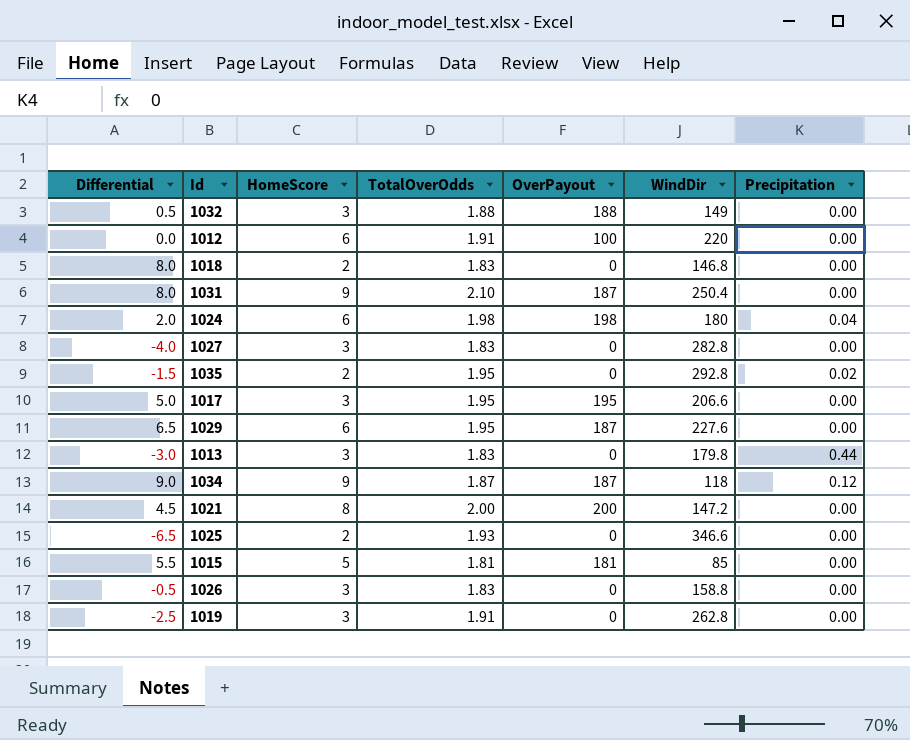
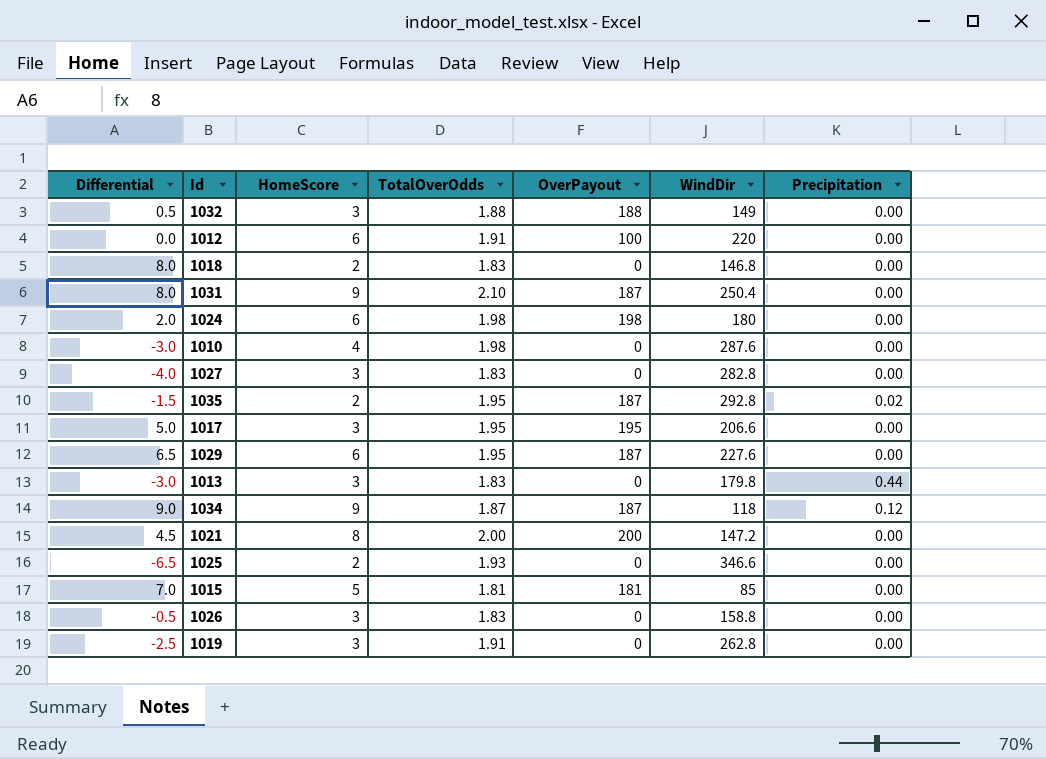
1024 | Precipitation: 0.04 -> 0.00
row 1010: none -> -3.0 | 4 | 1.98 | 0 | 287.6 | 0.00
1035 | OverPayout: 0 -> 187
1015 | Differential: 5.5 -> 7.0

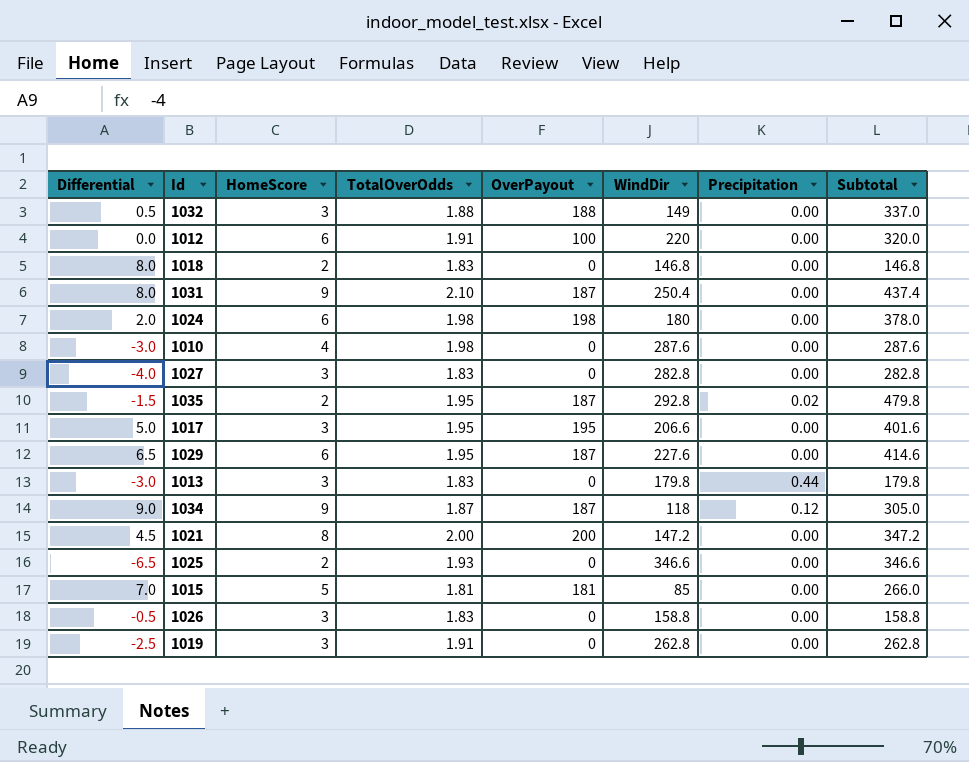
column Subtotal | formula: none -> [OverPayout] + [WindDir]

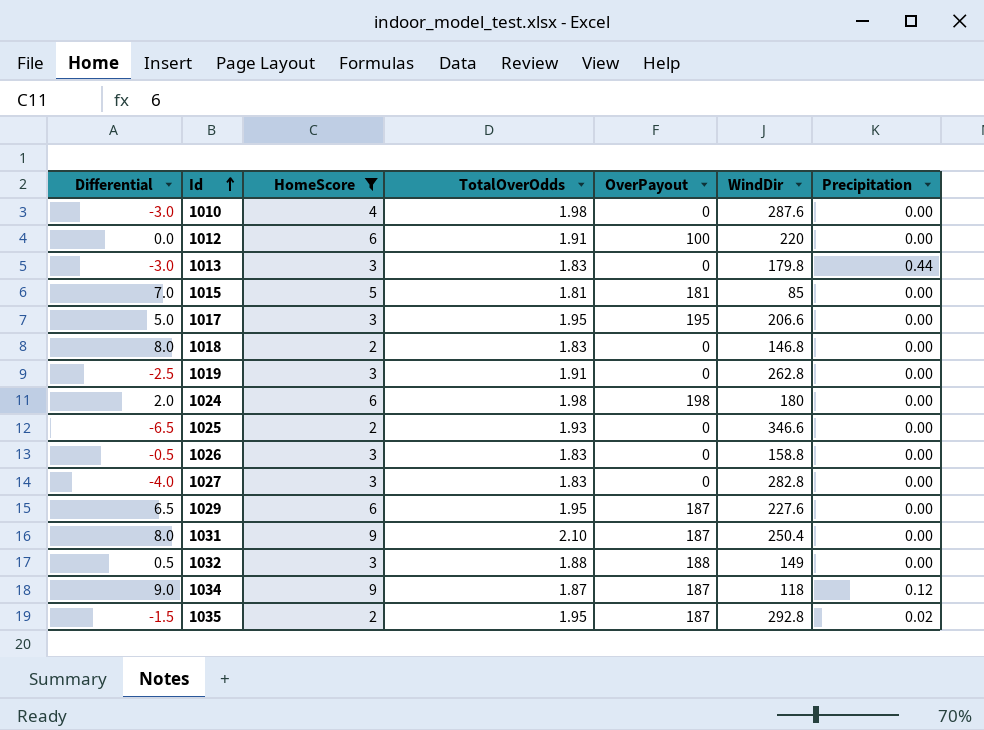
filter: none -> HomeScore != 8
row order: none -> Id ascending
column Subtotal | formula: [OverPayout] + [WindDir] -> none

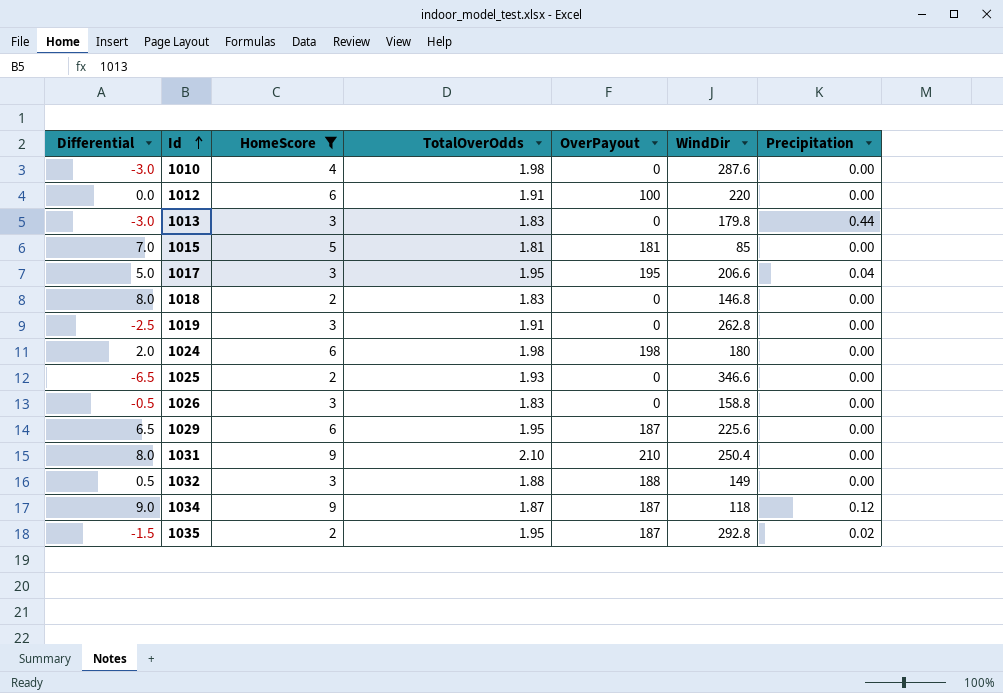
row 1027: -4.0 | 3 | 1.83 | 0 | 282.8 | 0.00 -> none
1017 | Precipitation: 0.00 -> 0.04
1029 | WindDir: 227.6 -> 225.6
1031 | OverPayout: 187 -> 210

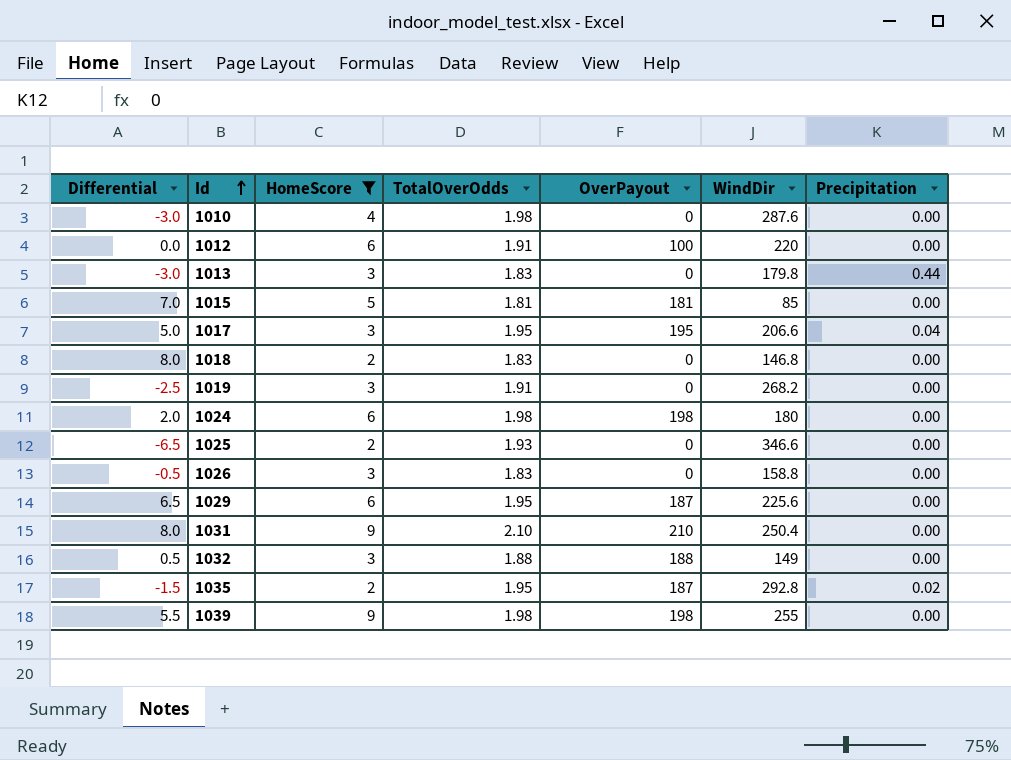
row 1034: 9.0 | 9 | 1.87 | 187 | 118 | 0.12 -> none
1019 | WindDir: 262.8 -> 268.2
row 1039: none -> 5.5 | 9 | 1.98 | 198 | 255 | 0.00

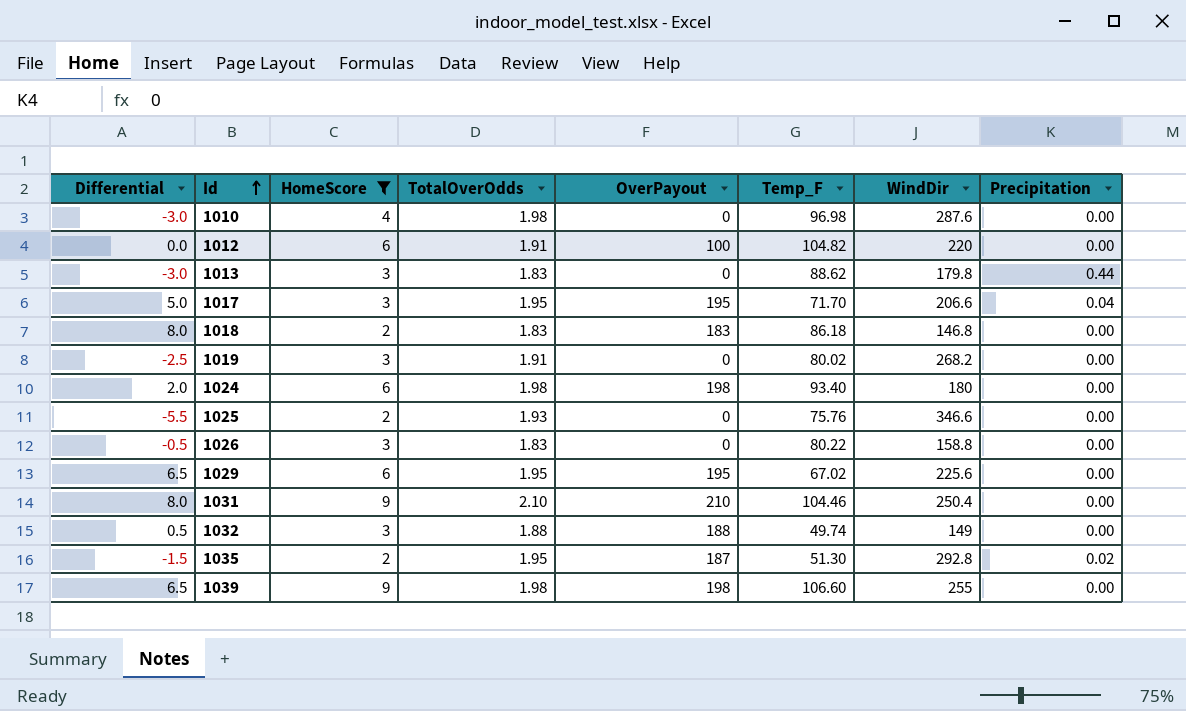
column Temp_F | position: none -> 6
row 1015: 7.0 | 5 | 1.81 | 181 | 85 | 0.00 -> none
1018 | OverPayout: 0 -> 183
1025 | Differential: -6.5 -> -5.5
1029 | OverPayout: 187 -> 195
1039 | Differential: 5.5 -> 6.5

